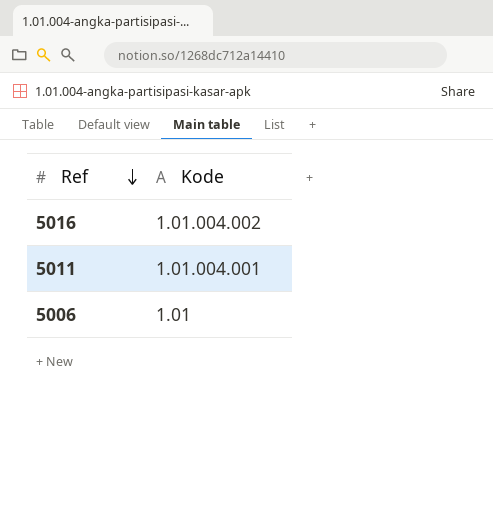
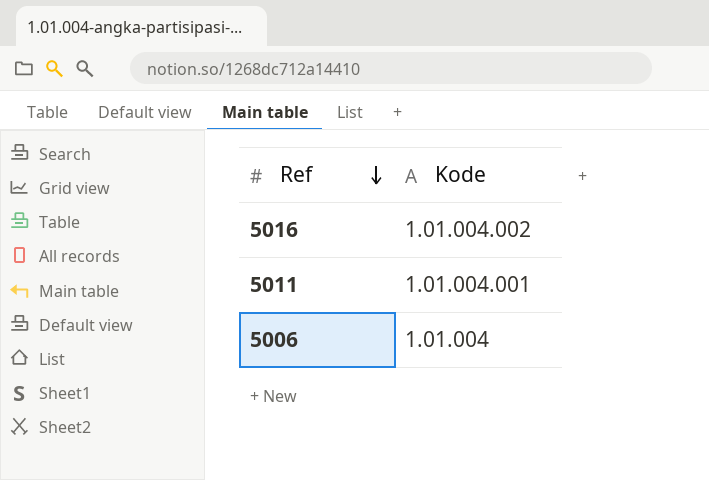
5006 | Kode: 1.01 -> 1.01.004

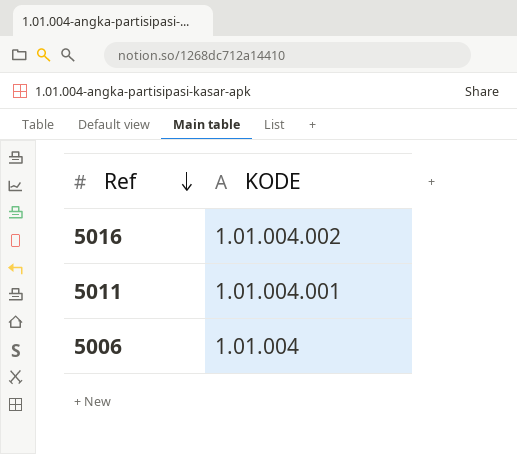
column name: Kode -> KODE

